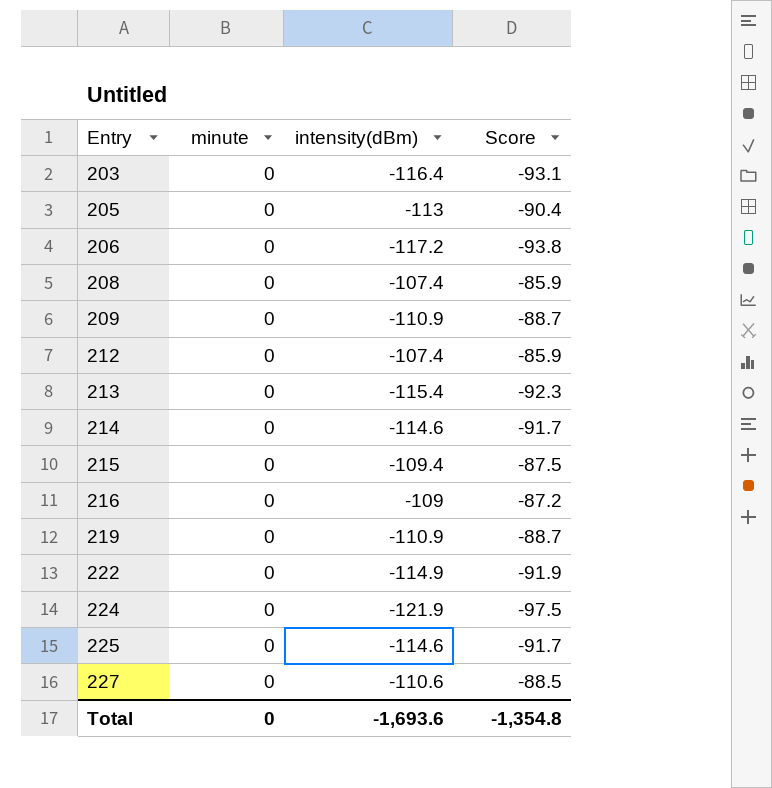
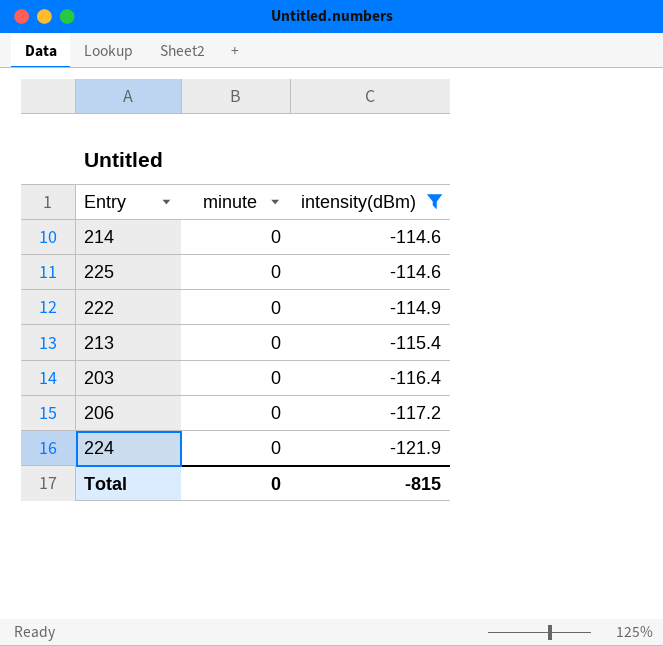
filter: none -> intensity(dBm) <= -114.6
row order: Entry ascending -> intensity(dBm) descending
column Score | formula: [intensity(dBm)] * 0.8 -> none
Total | intensity(dBm): -1,693.6 -> -815

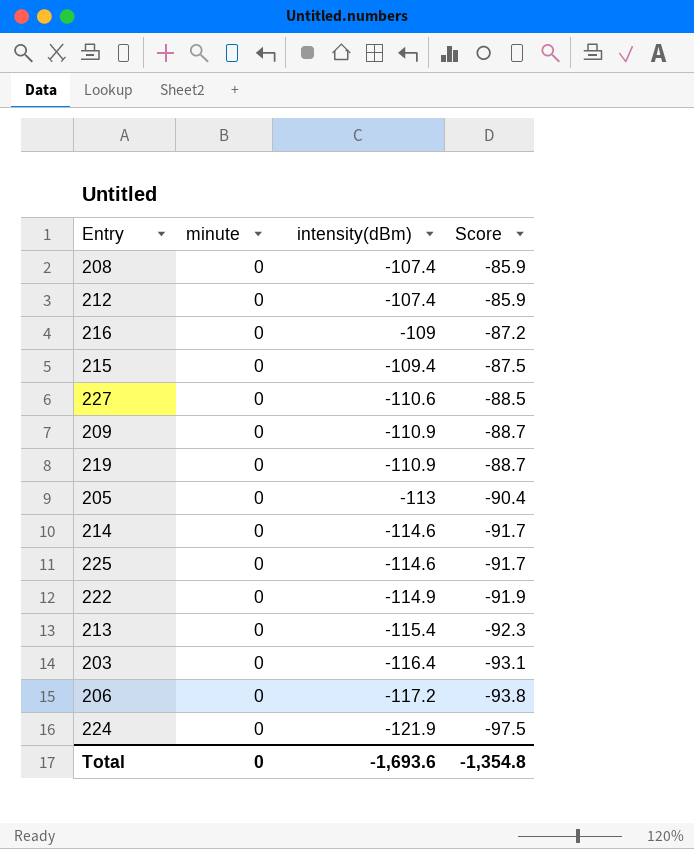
filter: intensity(dBm) <= -114.6 -> none
column Score | formula: none -> [intensity(dBm)] * 0.8
Total | intensity(dBm): -815 -> -1,693.6

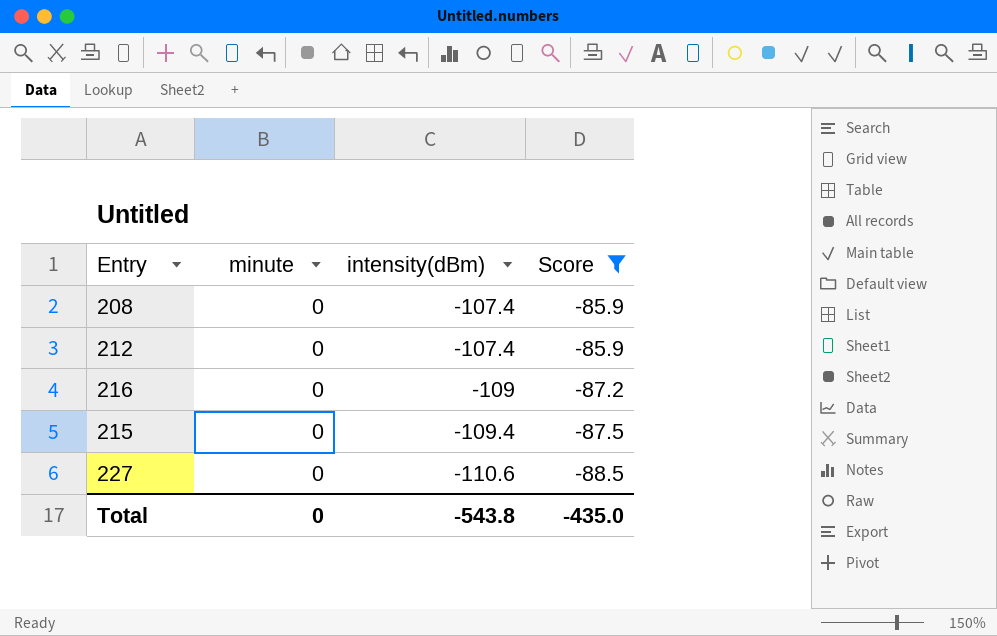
filter: none -> Score >= -88.5
Total | intensity(dBm): -1,693.6 -> -543.8
Total | Score: -1,354.8 -> -435.0

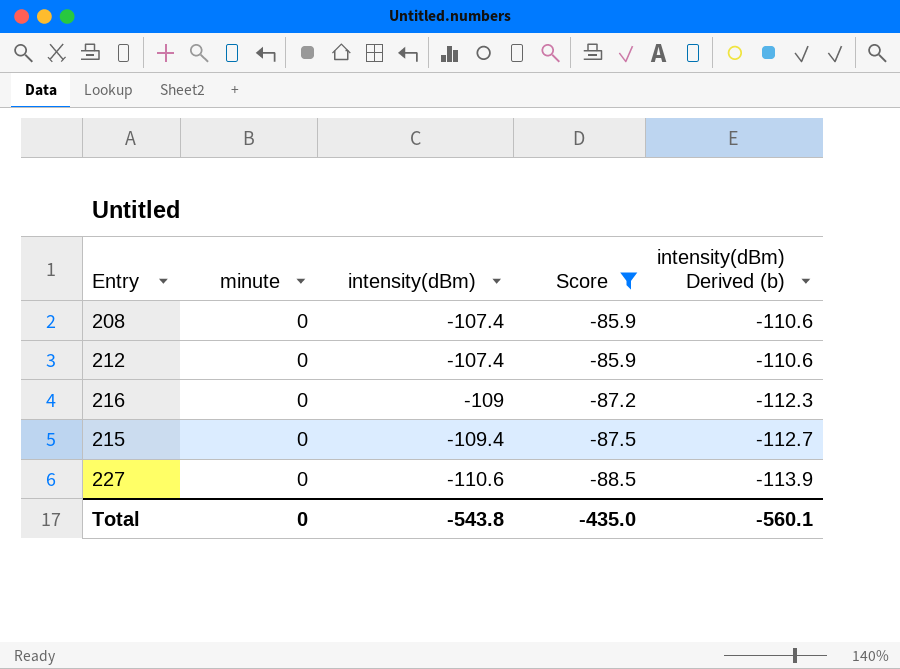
column intensity(dBm) Derived (b) | formula: none -> [intensity(dBm)] * 1.03

